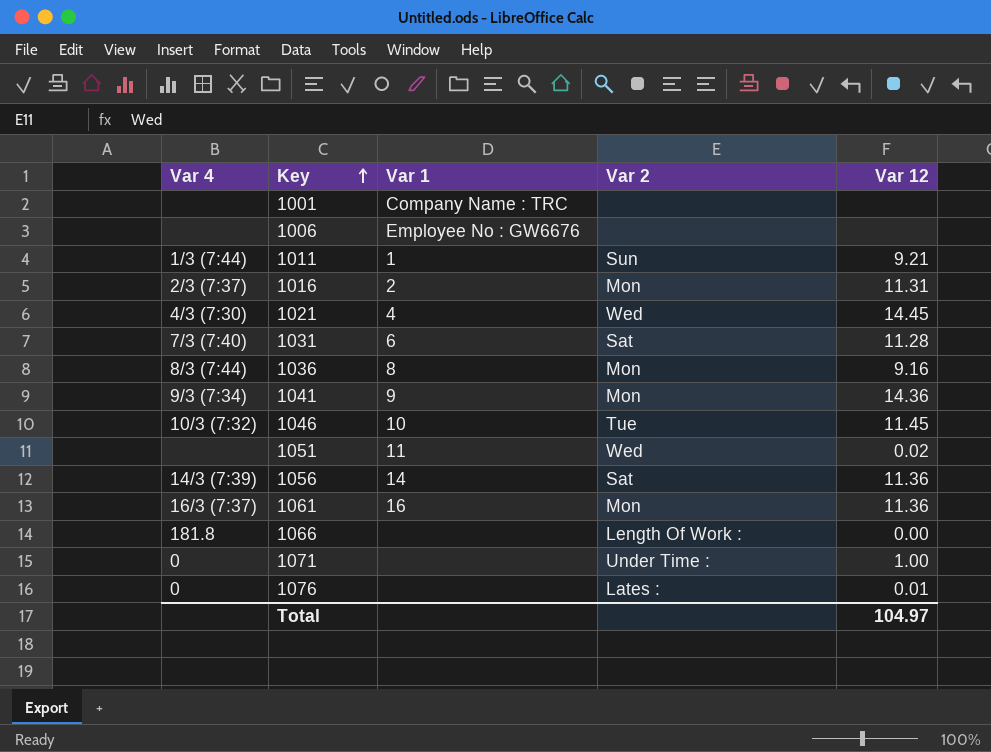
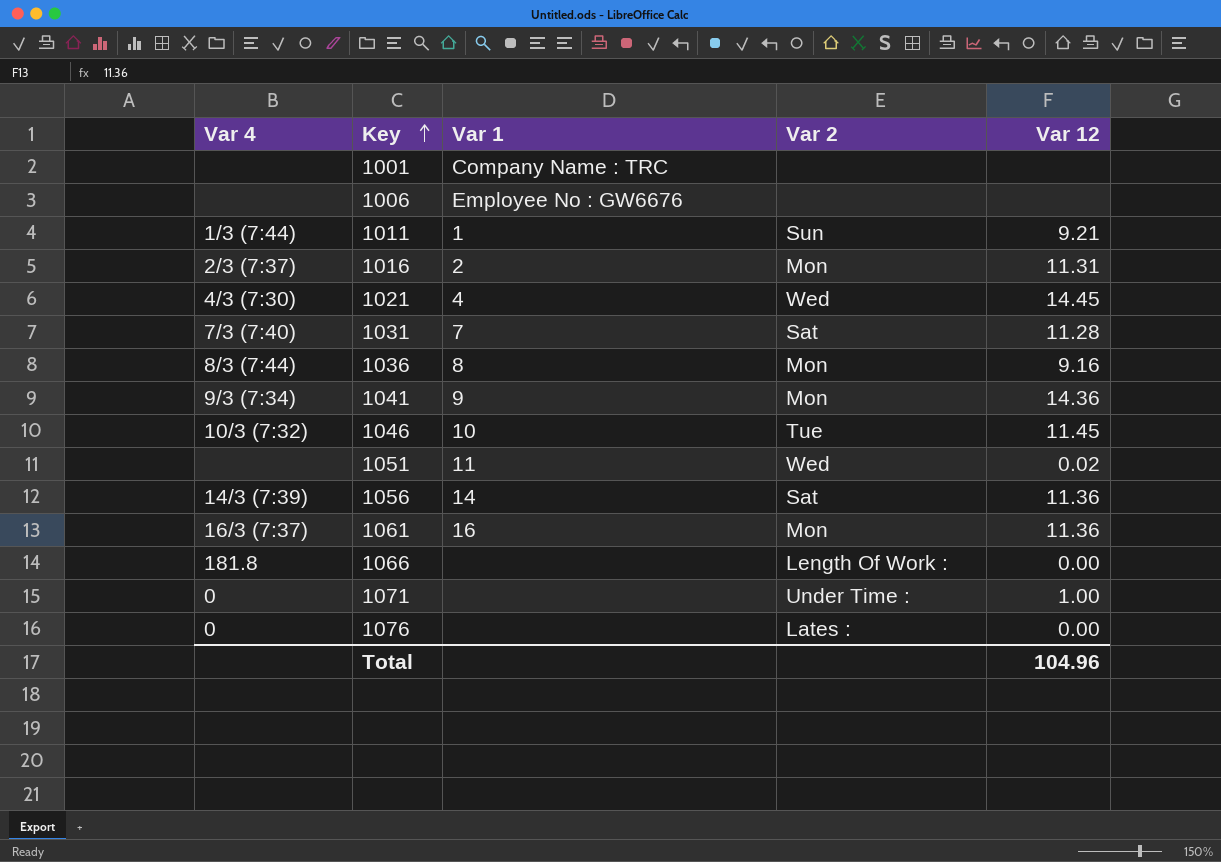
1031 | Var 1: 6 -> 7
1076 | Var 12: 0.01 -> 0.00
Total | Var 12: 104.97 -> 104.96

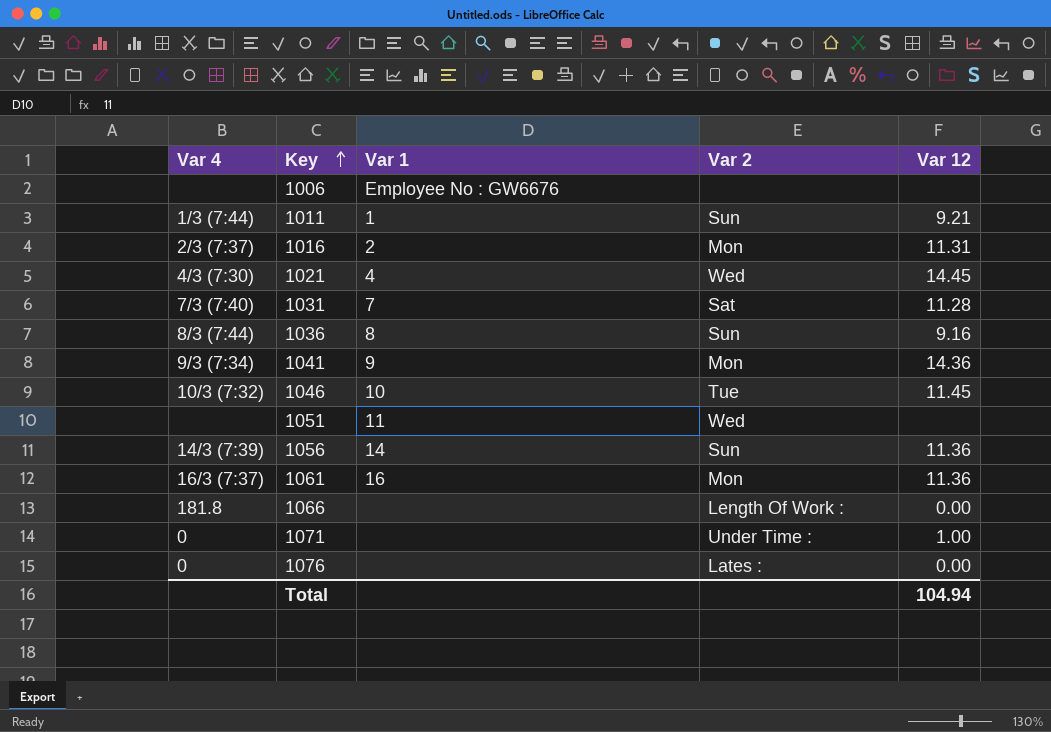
row 1001: none | Company Name : TRC | none | none -> none
1036 | Var 2: Mon -> Sun
1051 | Var 12: 0.02 -> none
1056 | Var 2: Sat -> Sun
Total | Var 12: 104.96 -> 104.94

